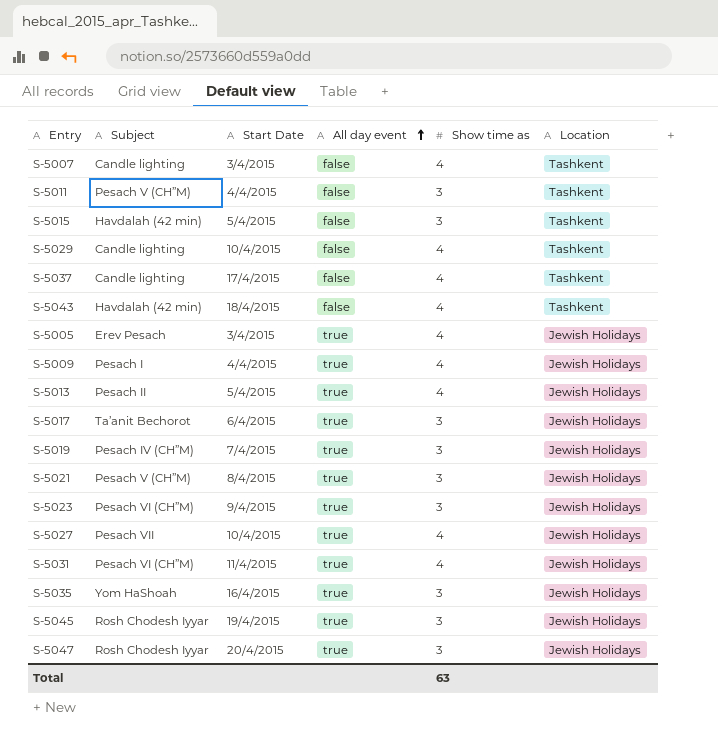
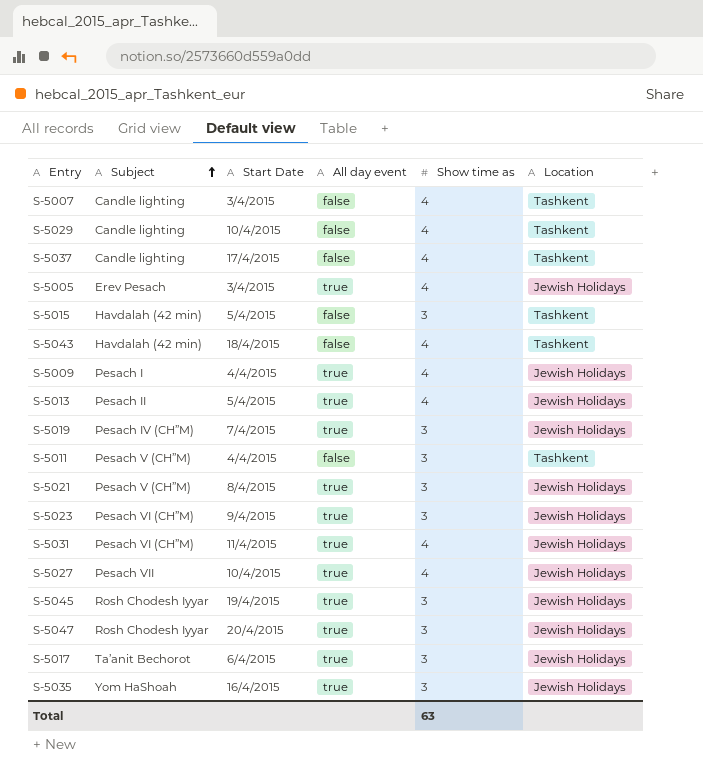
row order: All day event ascending -> Subject ascending

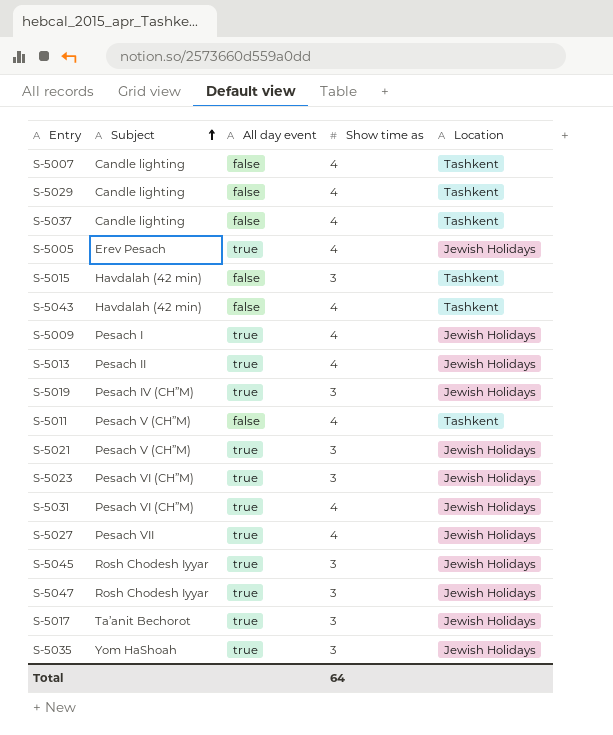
column Start Date | position: 3 -> none
S-5011 | Show time as: 3 -> 4
Total | Show time as: 63 -> 64

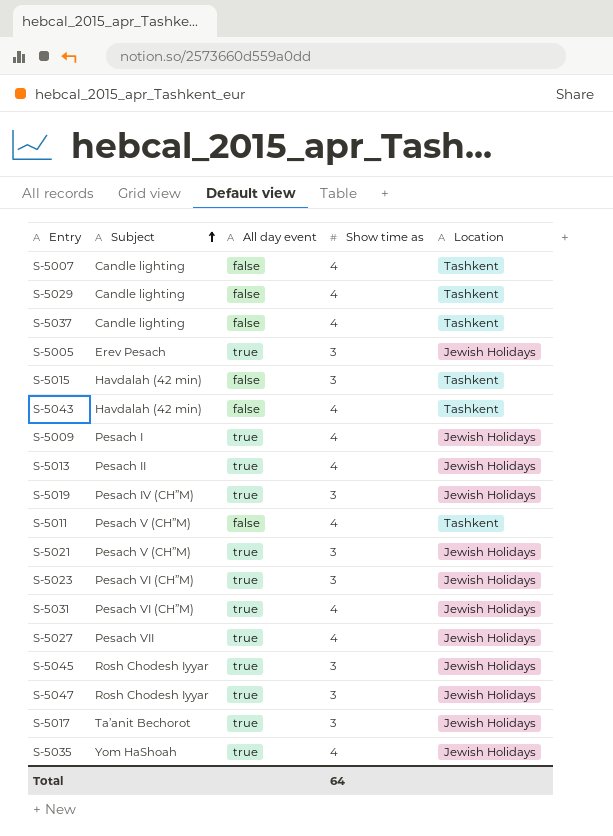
S-5005 | Show time as: 4 -> 3
S-5035 | Show time as: 3 -> 4

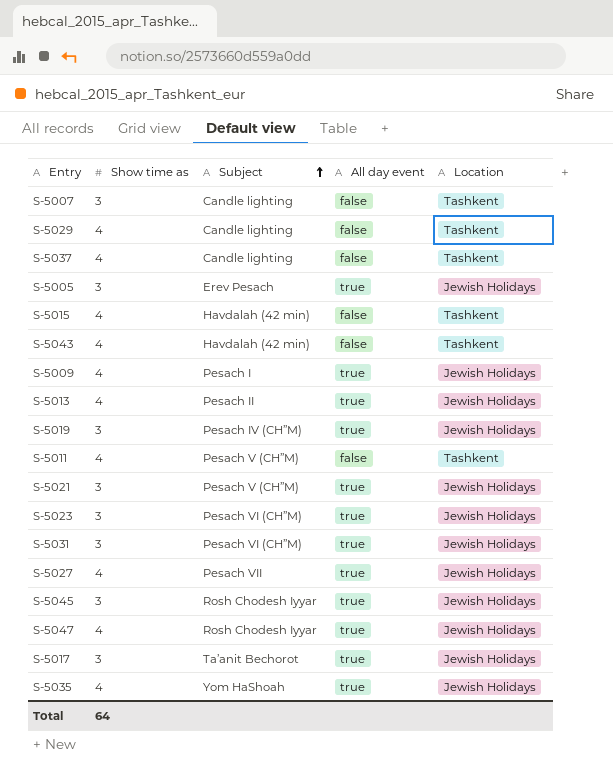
column Show time as | position: 4 -> 2
S-5007 | Show time as: 4 -> 3
S-5015 | Show time as: 3 -> 4
S-5031 | Show time as: 4 -> 3
S-5047 | Show time as: 3 -> 4

